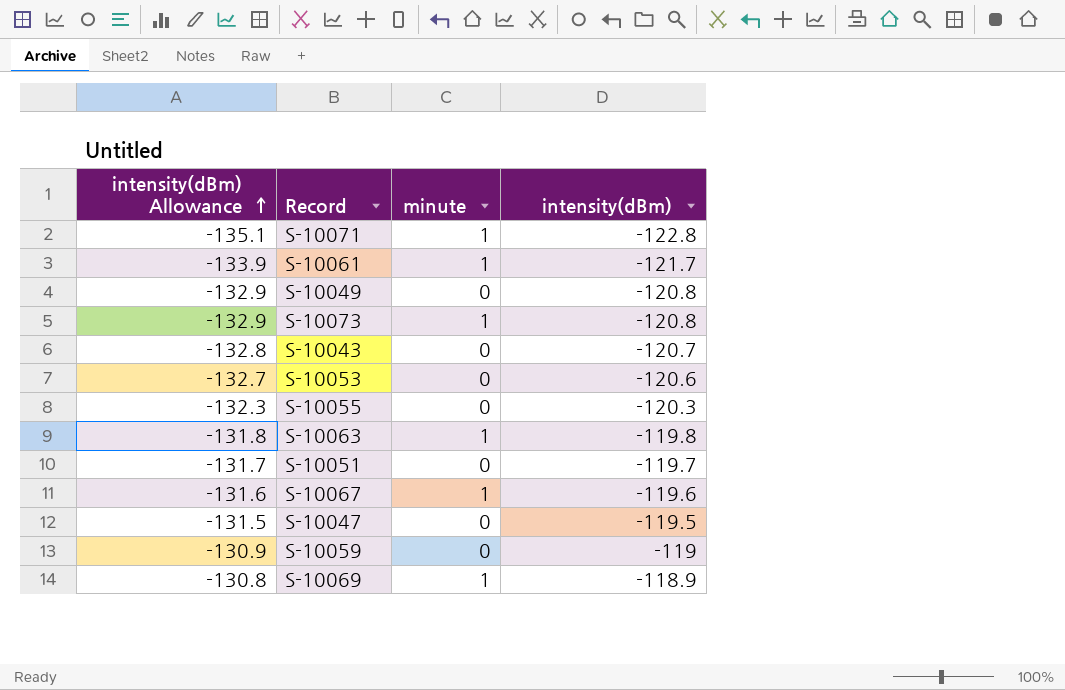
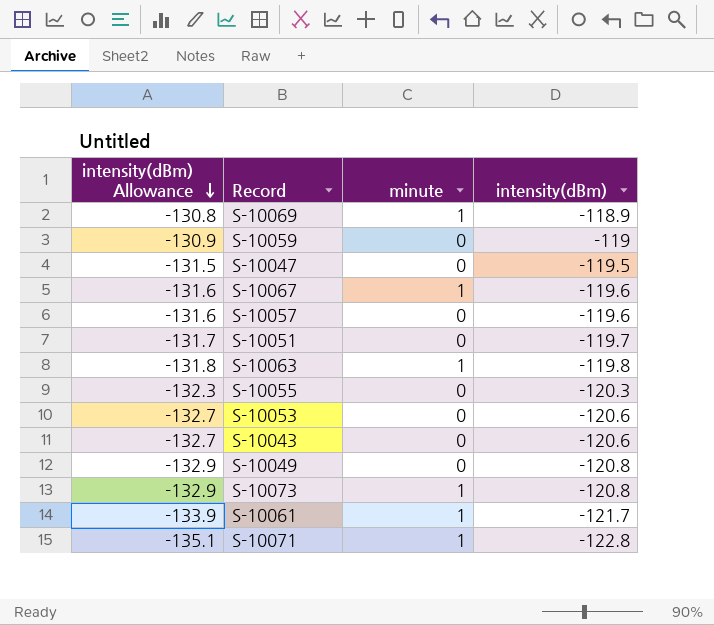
row order: intensity(dBm) Allowance ascending -> intensity(dBm) Allowance descending
row S-10057: none -> -131.6 | 0 | -119.6
S-10043 | intensity(dBm) Allowance: -132.8 -> -132.7
S-10043 | intensity(dBm): -120.7 -> -120.6

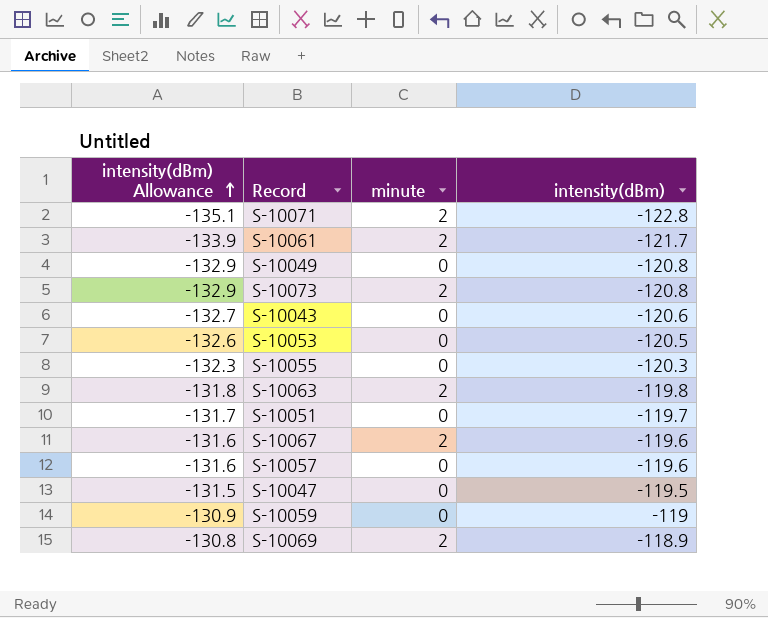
row order: intensity(dBm) Allowance descending -> intensity(dBm) Allowance ascending
S-10071 | minute: 1 -> 2
S-10061 | minute: 1 -> 2
S-10073 | minute: 1 -> 2
S-10053 | intensity(dBm) Allowance: -132.7 -> -132.6
S-10053 | intensity(dBm): -120.6 -> -120.5
S-10063 | minute: 1 -> 2
S-10067 | minute: 1 -> 2
S-10069 | minute: 1 -> 2

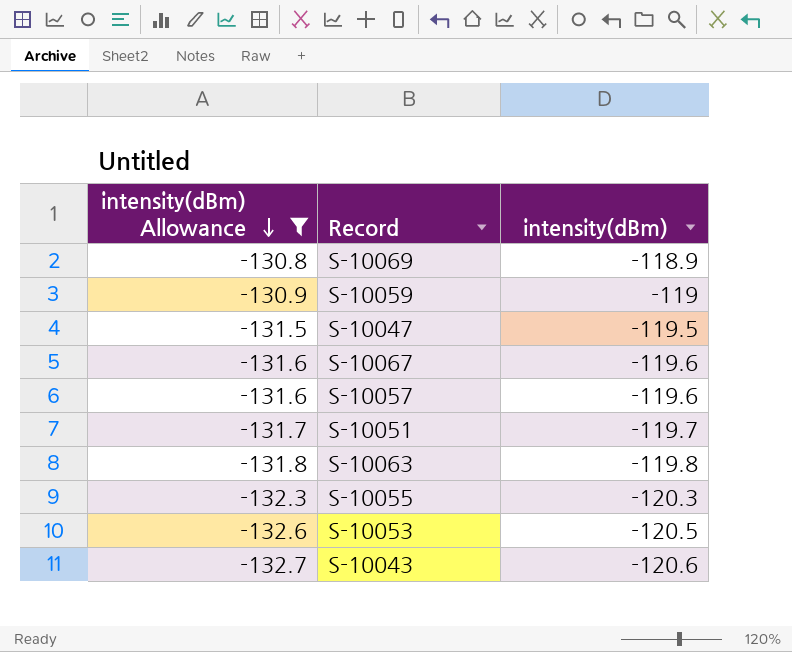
filter: none -> intensity(dBm) Allowance >= -132.7
row order: intensity(dBm) Allowance ascending -> intensity(dBm) Allowance descending
column minute | position: 3 -> none

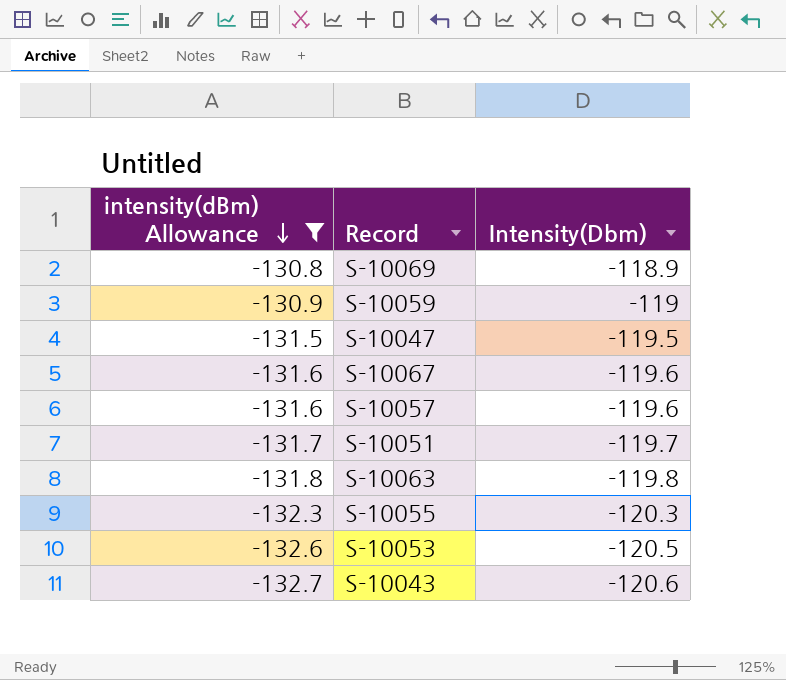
column name: intensity(dBm) -> Intensity(Dbm)

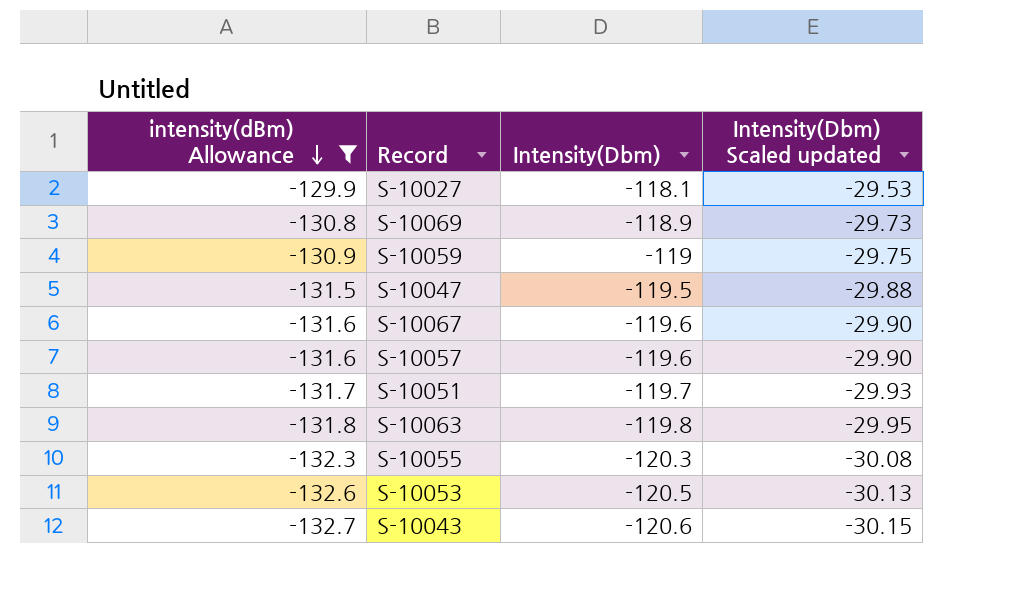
column Intensity(Dbm) Scaled updated | formula: none -> [Intensity(Dbm)] * 0.25
row S-10027: none -> -129.9 | -118.1 | -29.53

